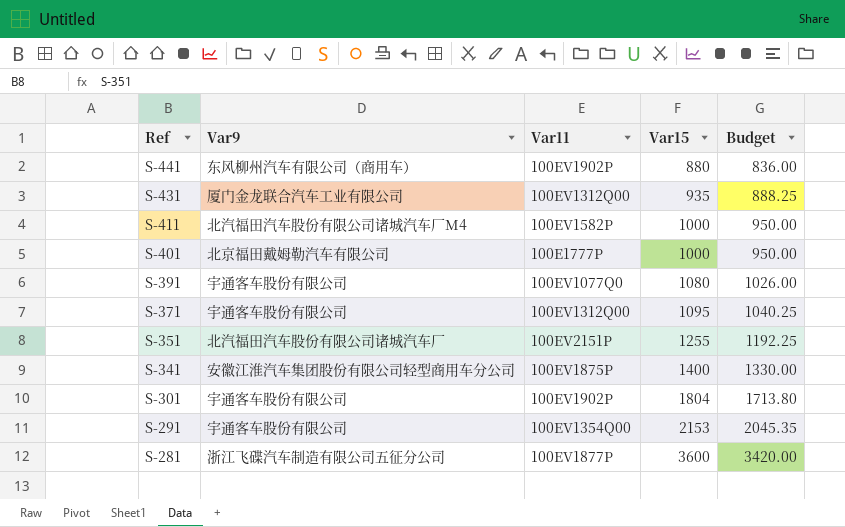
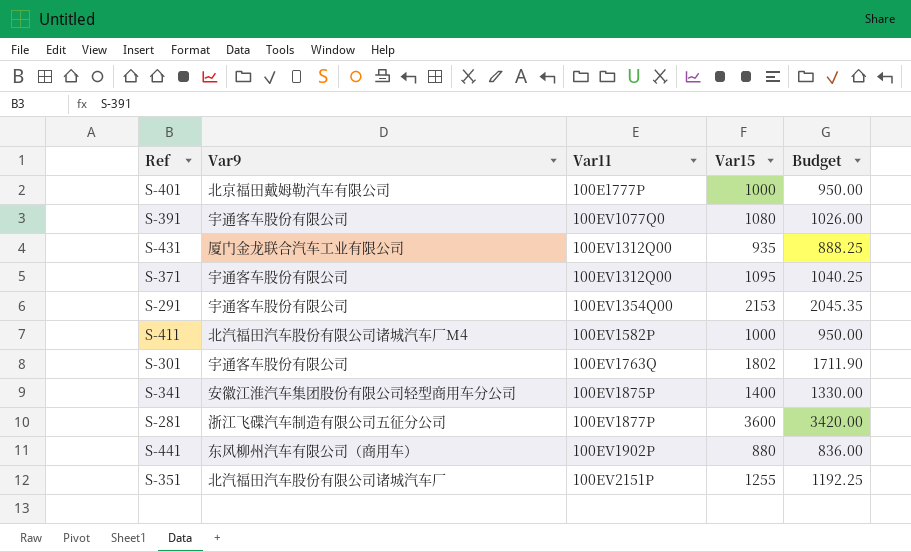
row order: Ref descending -> Var11 ascending
S-301 | Var11: 100EV1902P -> 100EV1763Q
S-301 | Var15: 1804 -> 1802
S-301 | Budget: 1713.80 -> 1711.90

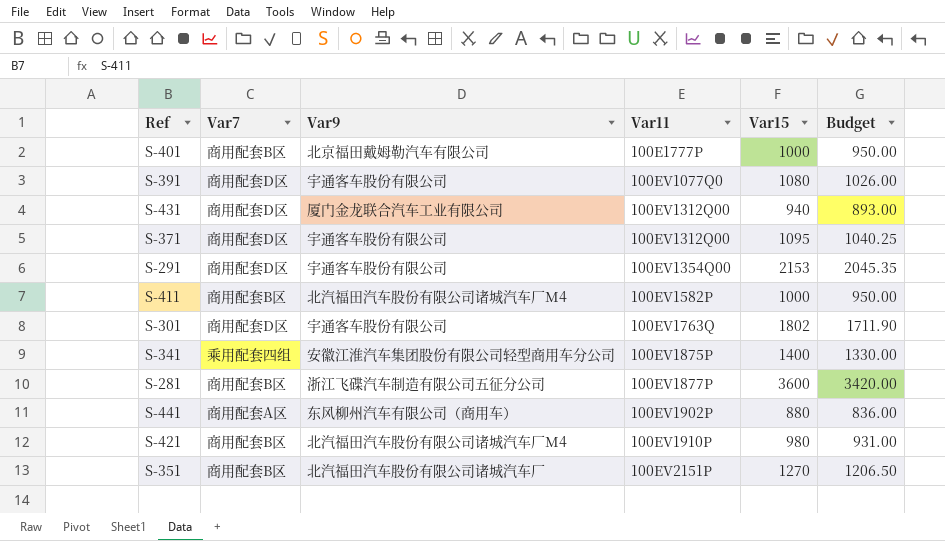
column Var7 | position: none -> 2
S-431 | Var15: 935 -> 940
S-431 | Budget: 888.25 -> 893.00
row S-421: none -> 商用配套B区 | 北汽福田汽车股份有限公司诸城汽车厂M4 | 100EV1910P | 980 | 931.00
S-351 | Var15: 1255 -> 1270
S-351 | Budget: 1192.25 -> 1206.50

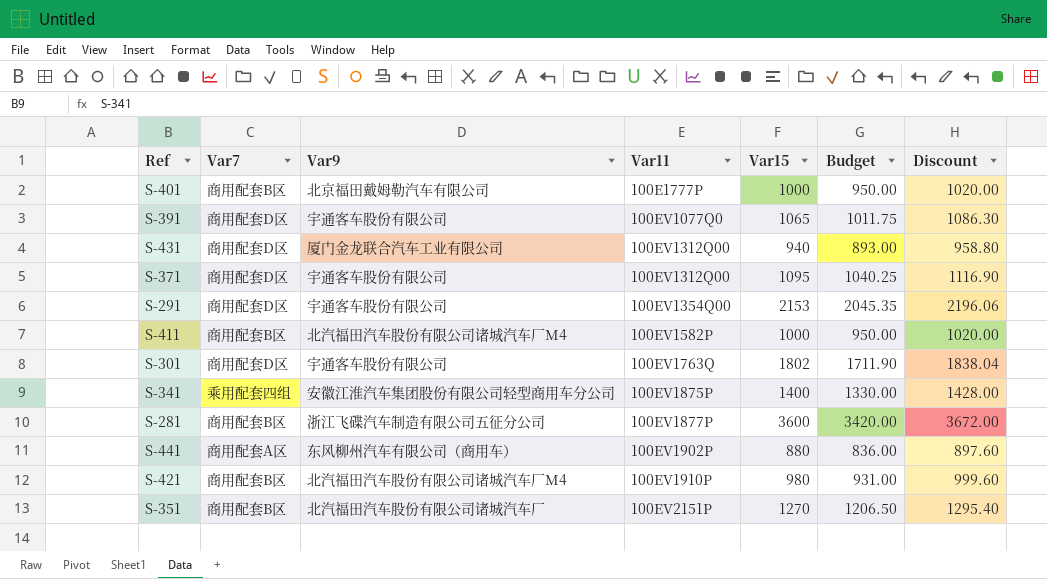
column Discount | formula: none -> [Var15] * 1.02
S-391 | Var15: 1080 -> 1065
S-391 | Budget: 1026.00 -> 1011.75

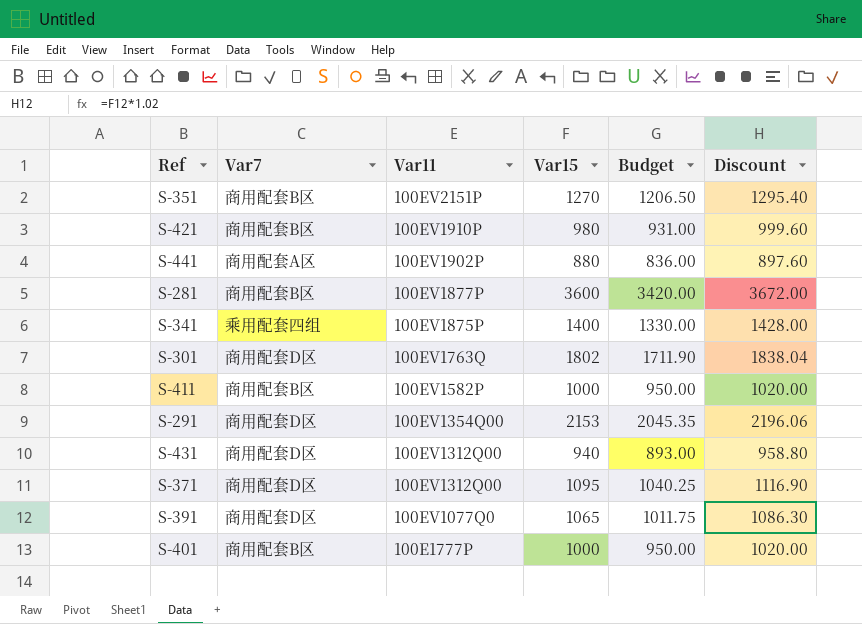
row order: Var11 ascending -> Var11 descending
column Var9 | position: 3 -> none

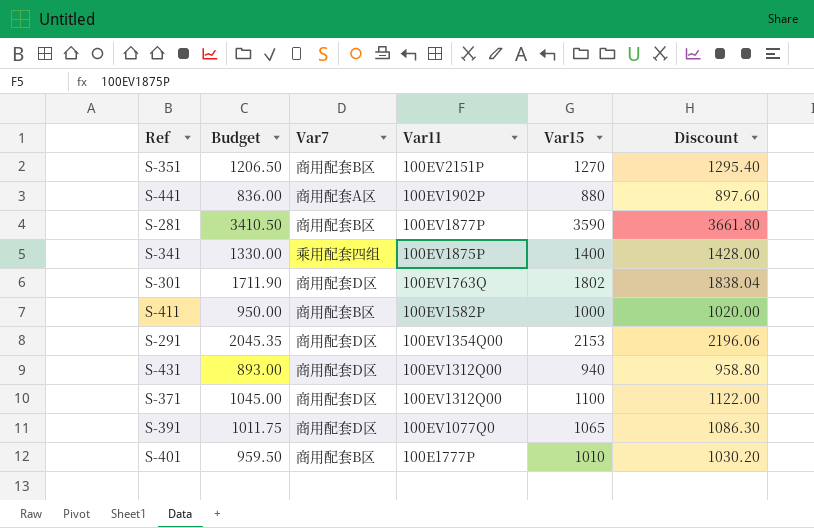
column Budget | position: 5 -> 2
row S-421: 商用配套B区 | 100EV1910P | 980 | 931.00 | 999.60 -> none
S-281 | Budget: 3420.00 -> 3410.50
S-281 | Var15: 3600 -> 3590
S-281 | Discount: 3672.00 -> 3661.80
S-371 | Budget: 1040.25 -> 1045.00
S-371 | Var15: 1095 -> 1100
S-371 | Discount: 1116.90 -> 1122.00
S-401 | Budget: 950.00 -> 959.50
S-401 | Var15: 1000 -> 1010
S-401 | Discount: 1020.00 -> 1030.20

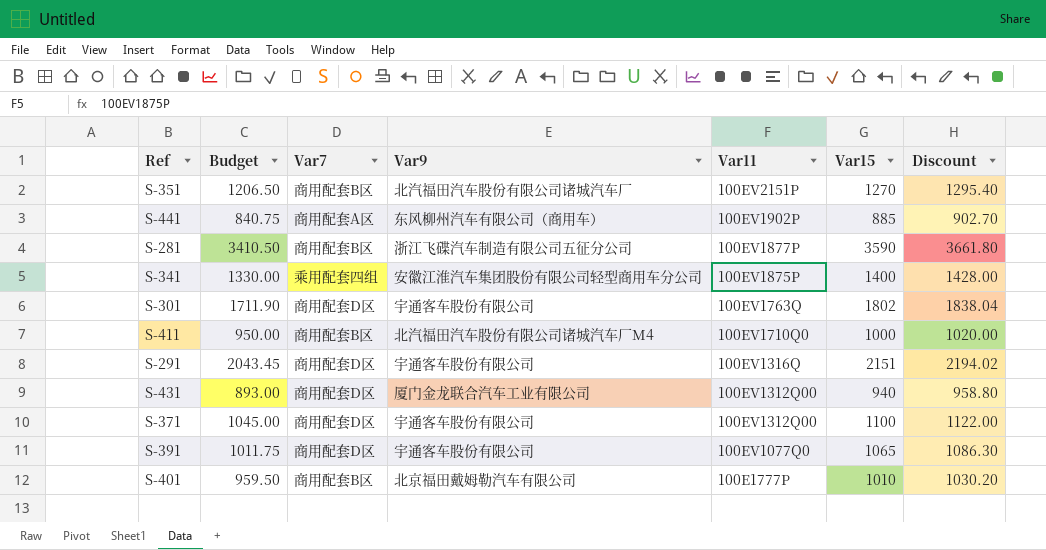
column Var9 | position: none -> 4
S-441 | Budget: 836.00 -> 840.75
S-441 | Var15: 880 -> 885
S-441 | Discount: 897.60 -> 902.70
S-411 | Var11: 100EV1582P -> 100EV1710Q0
S-291 | Budget: 2045.35 -> 2043.45
S-291 | Var11: 100EV1354Q00 -> 100EV1316Q
S-291 | Var15: 2153 -> 2151
S-291 | Discount: 2196.06 -> 2194.02

